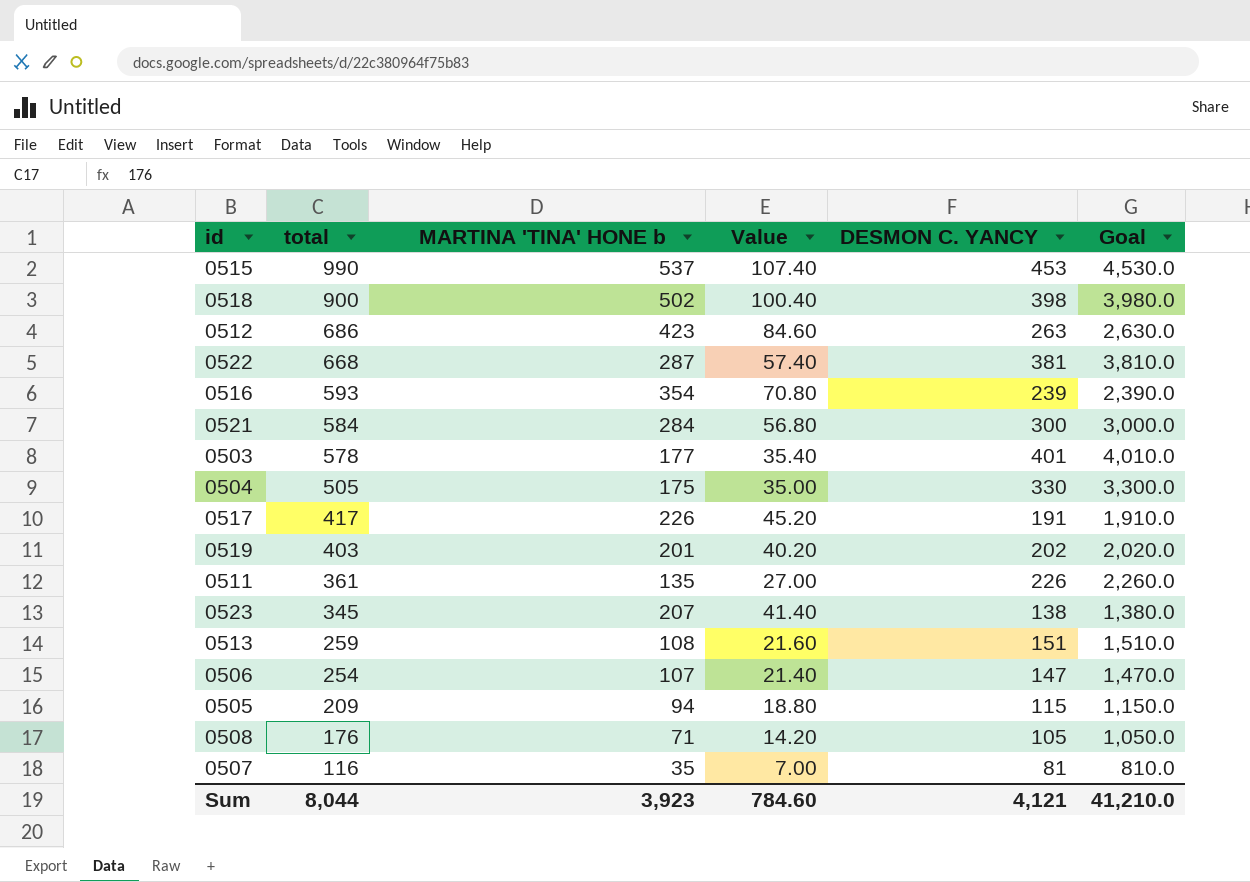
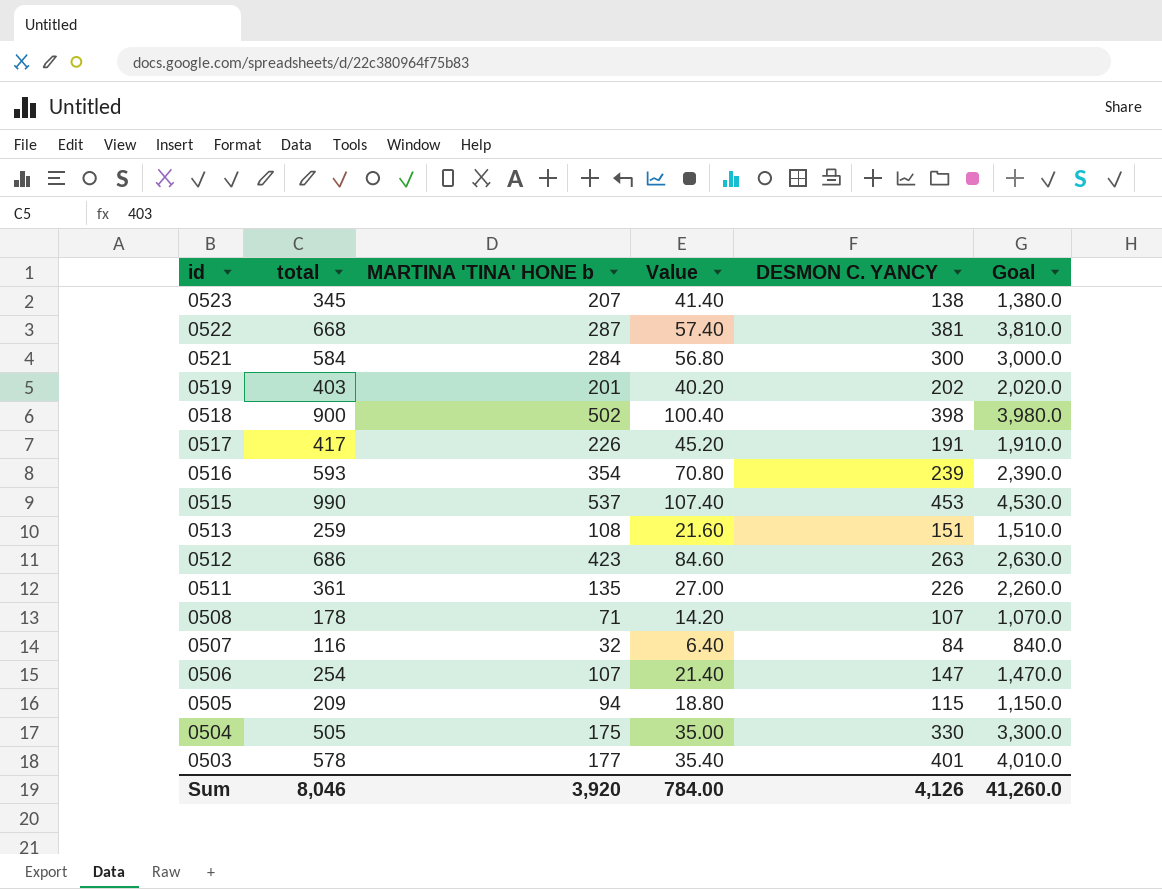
row order: total descending -> id descending
0508 | total: 176 -> 178
0508 | DESMON C. YANCY: 105 -> 107
0508 | Goal: 1,050.0 -> 1,070.0
0507 | MARTINA 'TINA' HONE b: 35 -> 32
0507 | Value: 7.00 -> 6.40
0507 | DESMON C. YANCY: 81 -> 84
0507 | Goal: 810.0 -> 840.0
Sum | total: 8,044 -> 8,046
Sum | MARTINA 'TINA' HONE b: 3,923 -> 3,920
Sum | Value: 784.60 -> 784.00
Sum | DESMON C. YANCY: 4,121 -> 4,126
Sum | Goal: 41,210.0 -> 41,260.0

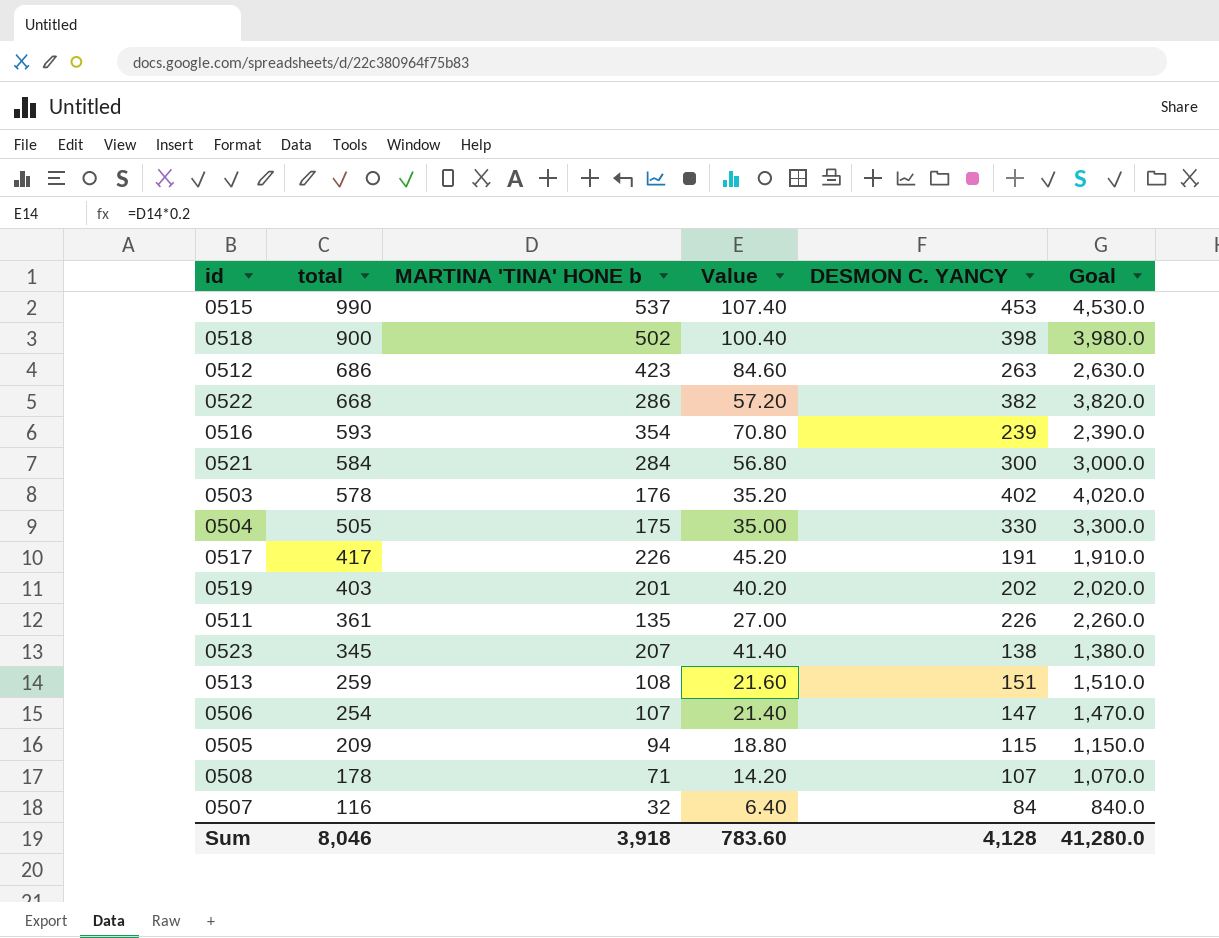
row order: id descending -> total descending
0522 | MARTINA 'TINA' HONE b: 287 -> 286
0522 | Value: 57.40 -> 57.20
0522 | DESMON C. YANCY: 381 -> 382
0522 | Goal: 3,810.0 -> 3,820.0
0503 | MARTINA 'TINA' HONE b: 177 -> 176
0503 | Value: 35.40 -> 35.20
0503 | DESMON C. YANCY: 401 -> 402
0503 | Goal: 4,010.0 -> 4,020.0
Sum | MARTINA 'TINA' HONE b: 3,920 -> 3,918
Sum | Value: 784.00 -> 783.60
Sum | DESMON C. YANCY: 4,126 -> 4,128
Sum | Goal: 41,260.0 -> 41,280.0

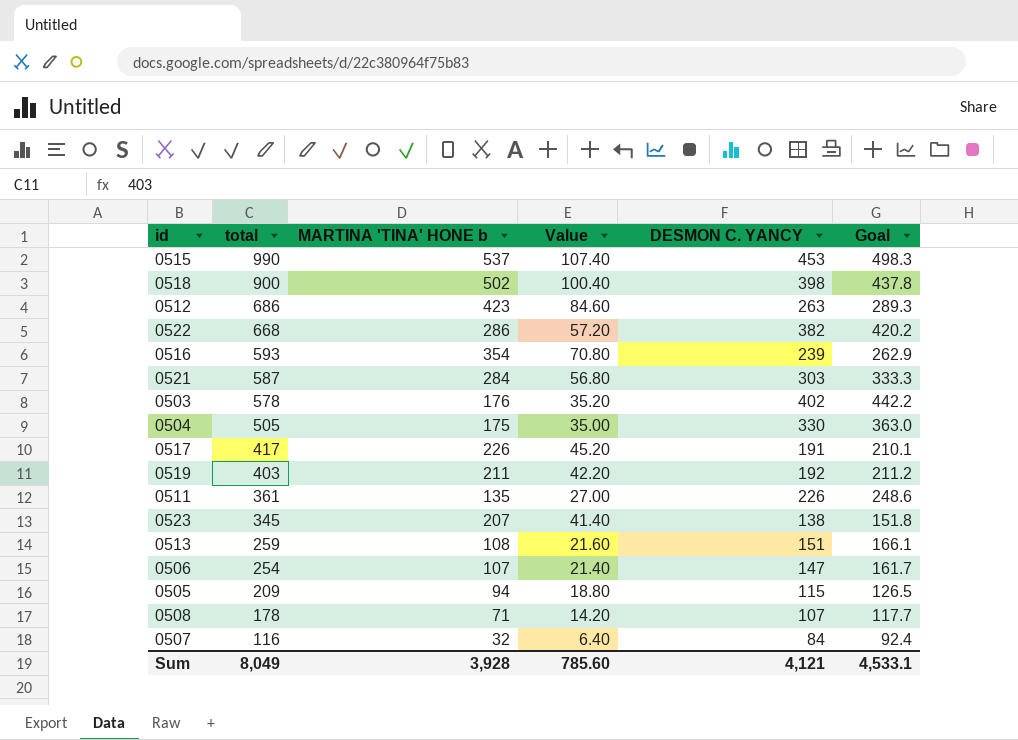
column Goal | formula: [DESMON C. YANCY] * 10 -> [DESMON C. YANCY] * 1.1
0521 | total: 584 -> 587
0521 | DESMON C. YANCY: 300 -> 303
0519 | MARTINA 'TINA' HONE b: 201 -> 211
0519 | Value: 40.20 -> 42.20
0519 | DESMON C. YANCY: 202 -> 192
Sum | total: 8,046 -> 8,049
Sum | MARTINA 'TINA' HONE b: 3,918 -> 3,928
Sum | Value: 783.60 -> 785.60
Sum | DESMON C. YANCY: 4,128 -> 4,121
Sum | Goal: 41,280.0 -> 4,533.1

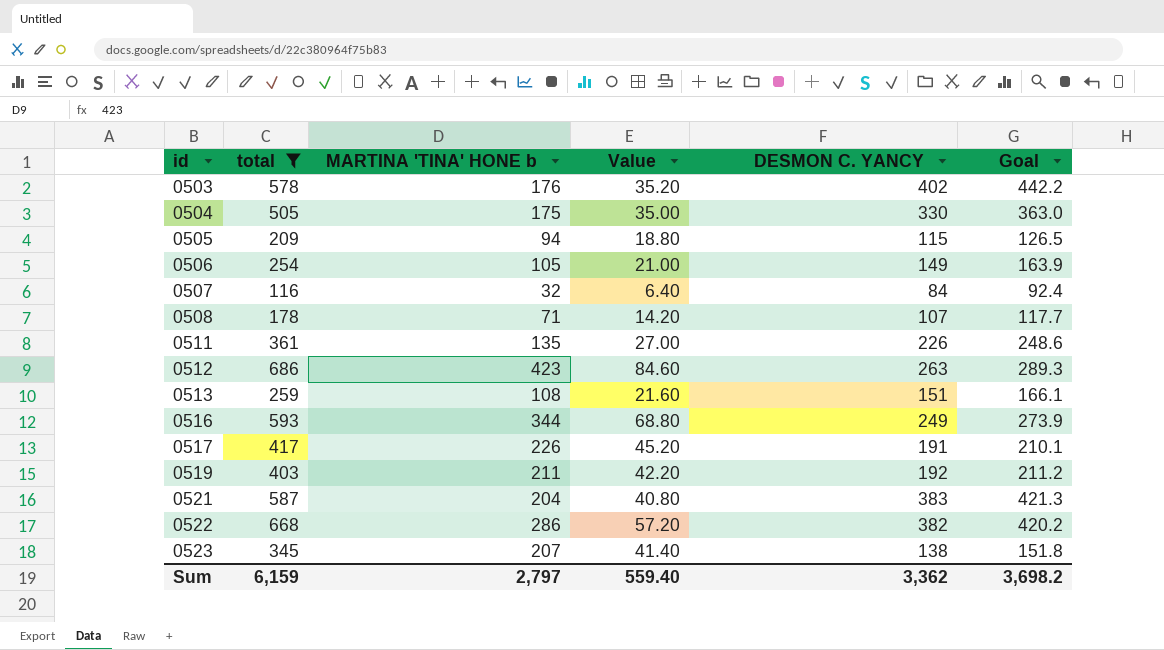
filter: none -> total <= 686
row order: total descending -> id ascending
0506 | MARTINA 'TINA' HONE b: 107 -> 105
0506 | Value: 21.40 -> 21.00
0506 | DESMON C. YANCY: 147 -> 149
0506 | Goal: 161.7 -> 163.9
0516 | MARTINA 'TINA' HONE b: 354 -> 344
0516 | Value: 70.80 -> 68.80
0516 | DESMON C. YANCY: 239 -> 249
0516 | Goal: 262.9 -> 273.9
0521 | MARTINA 'TINA' HONE b: 284 -> 204
0521 | Value: 56.80 -> 40.80
0521 | DESMON C. YANCY: 303 -> 383
0521 | Goal: 333.3 -> 421.3
Sum | total: 8,049 -> 6,159
Sum | MARTINA 'TINA' HONE b: 3,928 -> 2,797
Sum | Value: 785.60 -> 559.40
Sum | DESMON C. YANCY: 4,121 -> 3,362
Sum | Goal: 4,533.1 -> 3,698.2

